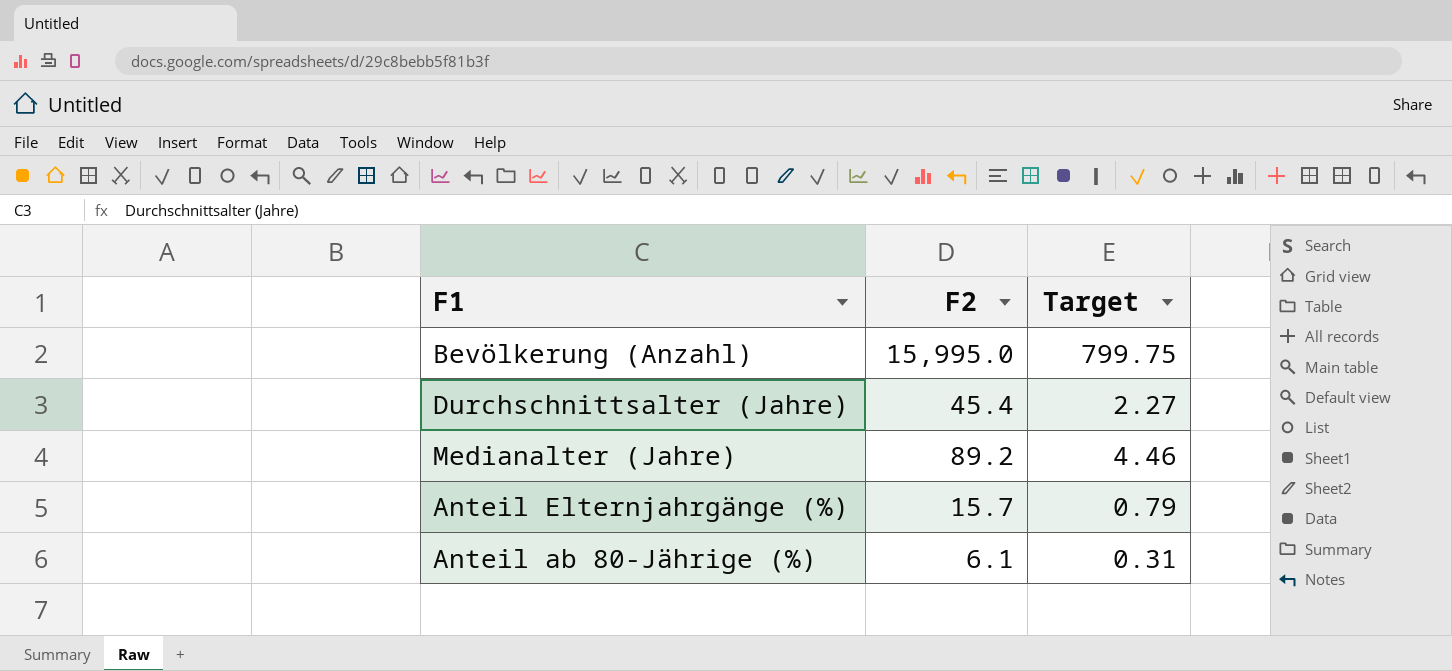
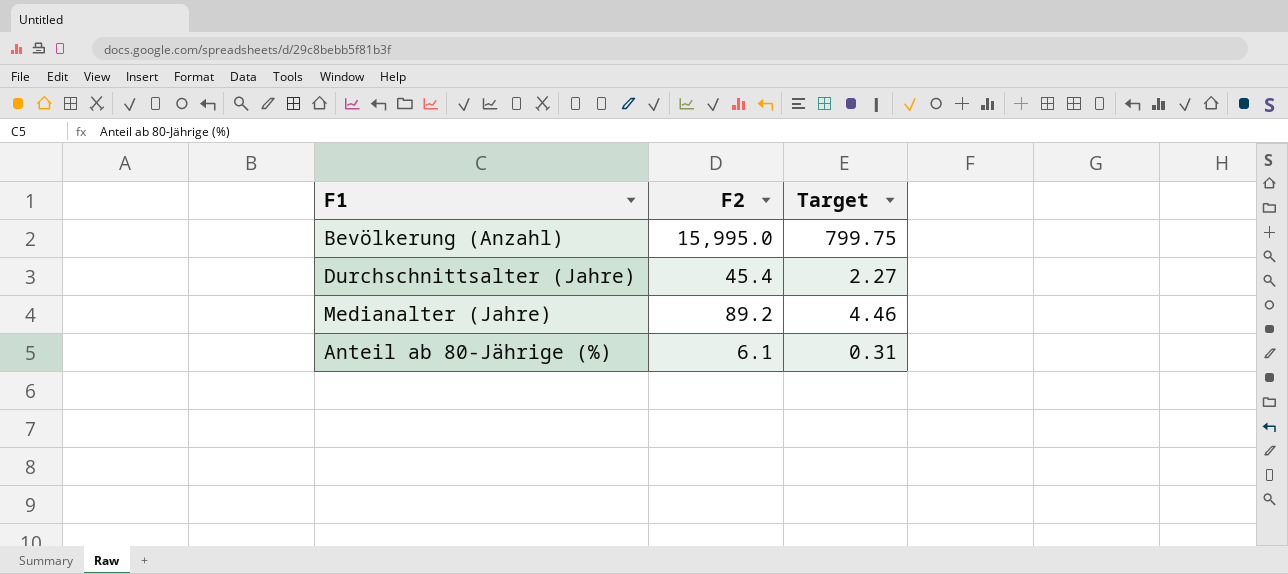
row Anteil Elternjahrgänge (%): 15.7 | 0.79 -> none

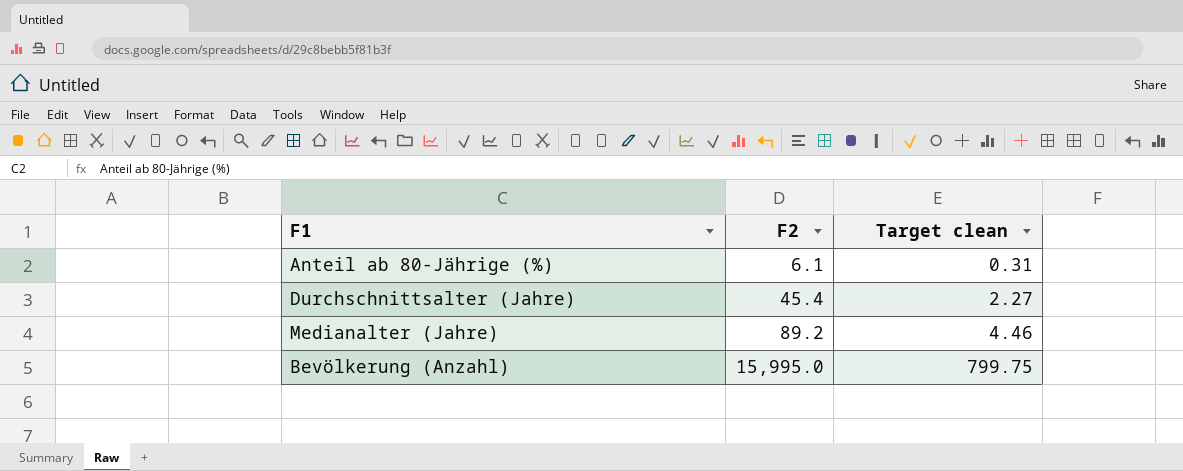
row order: none -> F2 ascending
column name: Target -> Target clean

